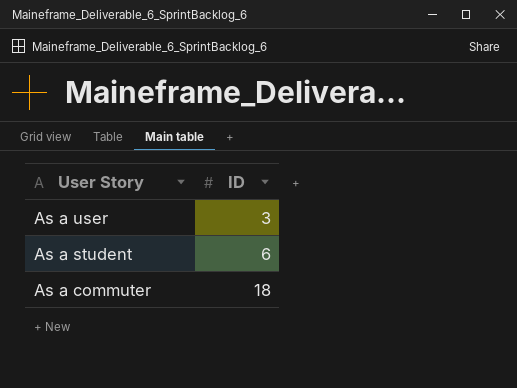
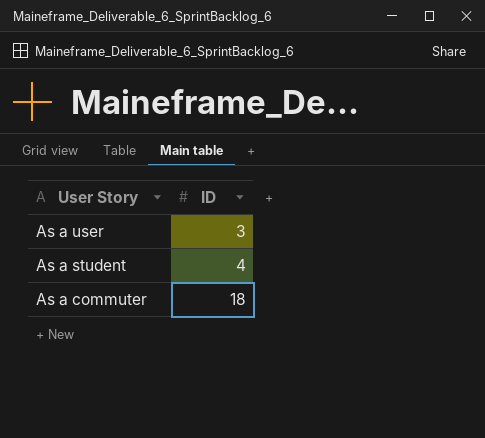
As a student | ID: 6 -> 4

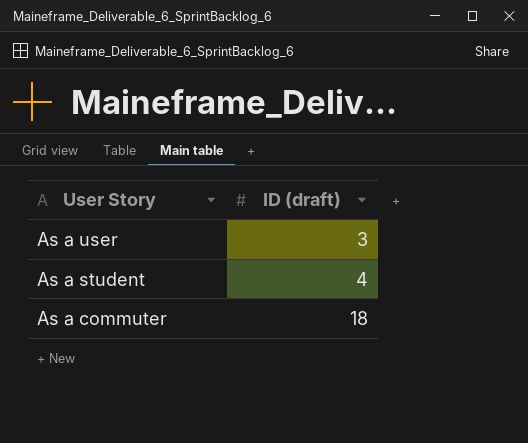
column name: ID -> ID (draft)

